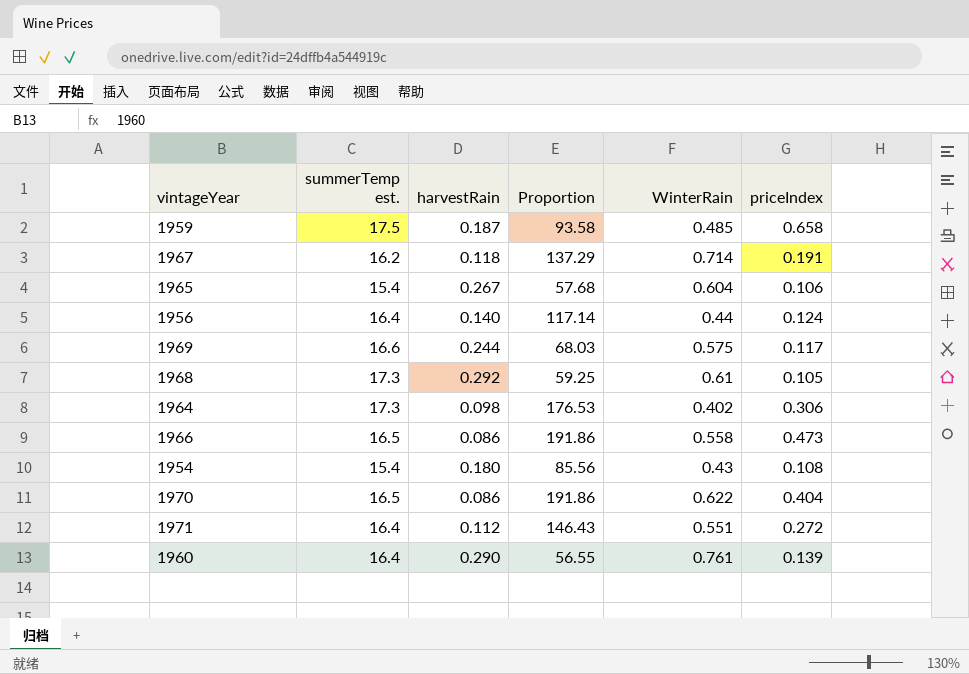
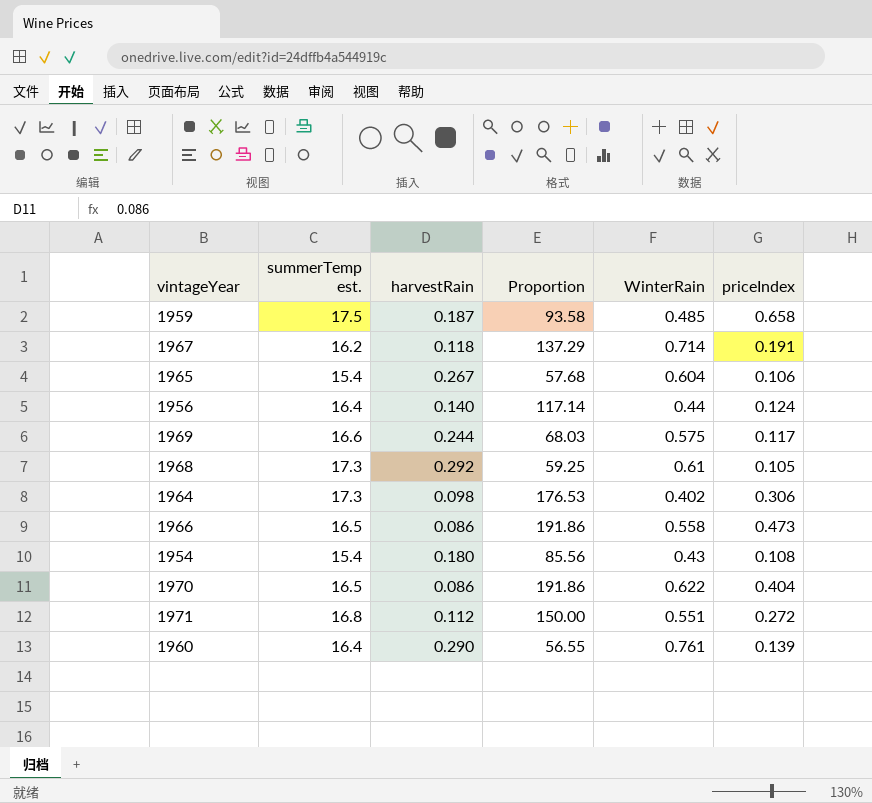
1971 | summerTemp est.: 16.4 -> 16.8
1971 | Proportion: 146.43 -> 150.00

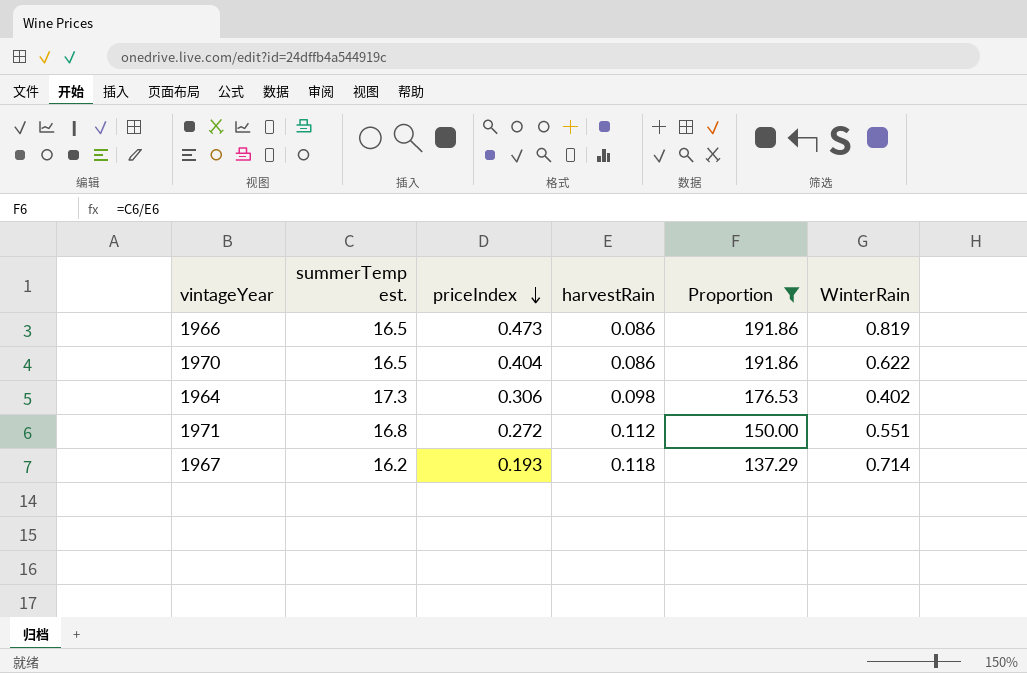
filter: none -> Proportion >= 137.29
row order: none -> priceIndex descending
column priceIndex | position: 6 -> 3
1966 | WinterRain: 0.558 -> 0.819
1967 | priceIndex: 0.191 -> 0.193

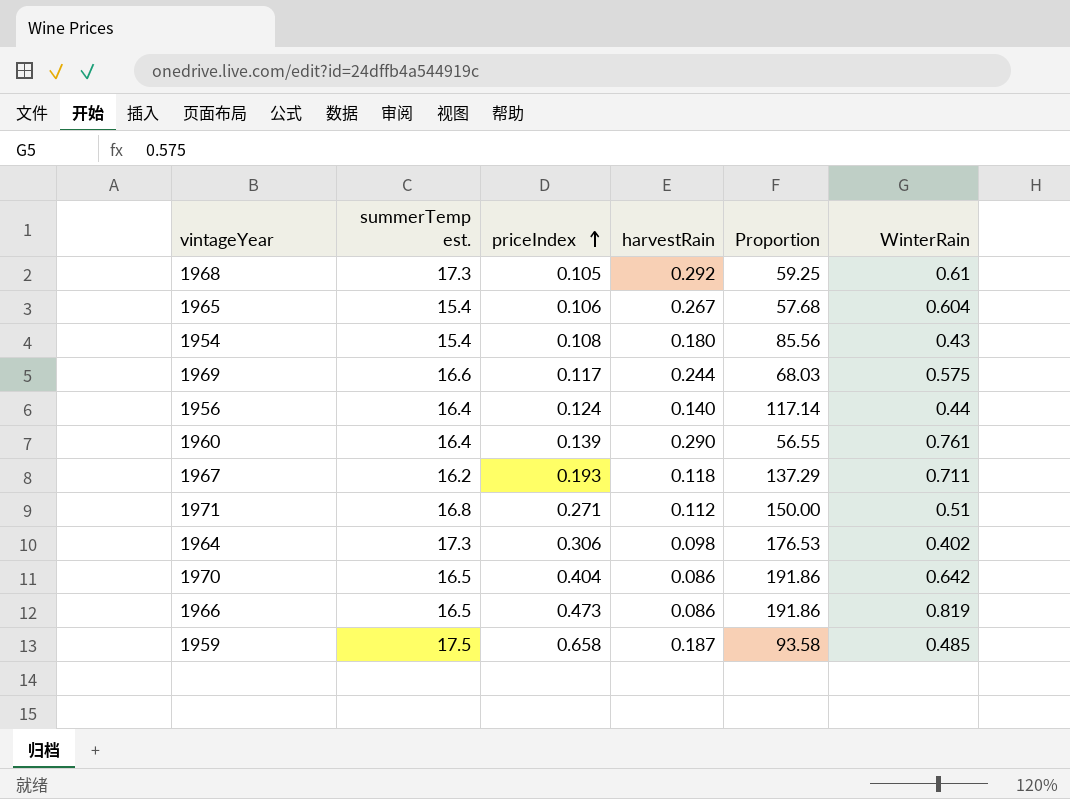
filter: Proportion >= 137.29 -> none
row order: priceIndex descending -> priceIndex ascending
1967 | WinterRain: 0.714 -> 0.711
1971 | priceIndex: 0.272 -> 0.271
1971 | WinterRain: 0.551 -> 0.51
1970 | WinterRain: 0.622 -> 0.642

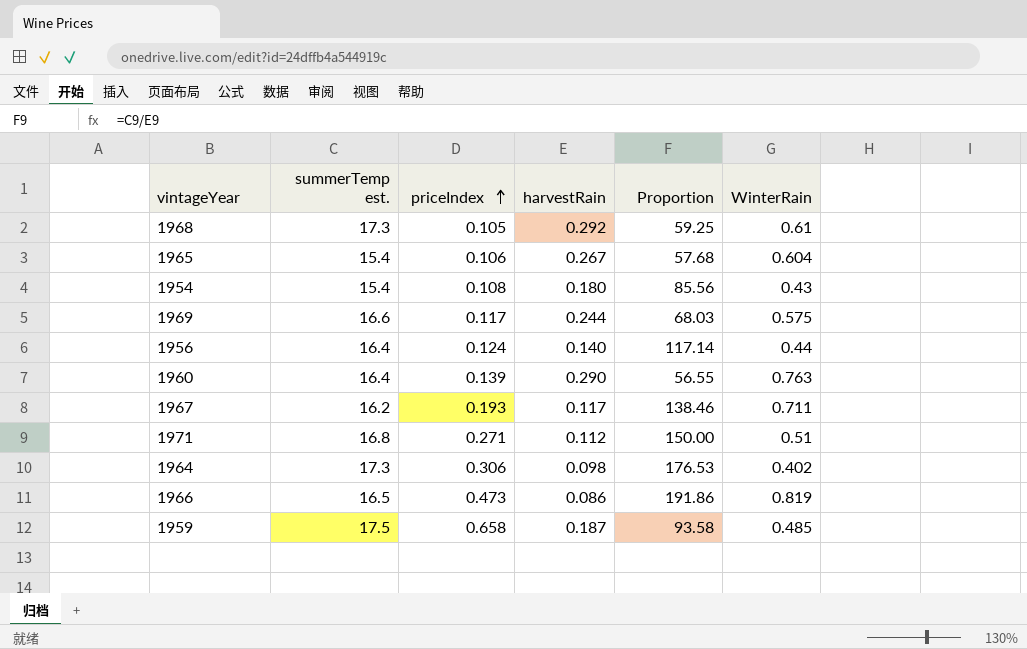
row 1970: 16.5 | 0.404 | 0.086 | 191.86 | 0.642 -> none
1960 | WinterRain: 0.761 -> 0.763
1967 | harvestRain: 0.118 -> 0.117
1967 | Proportion: 137.29 -> 138.46

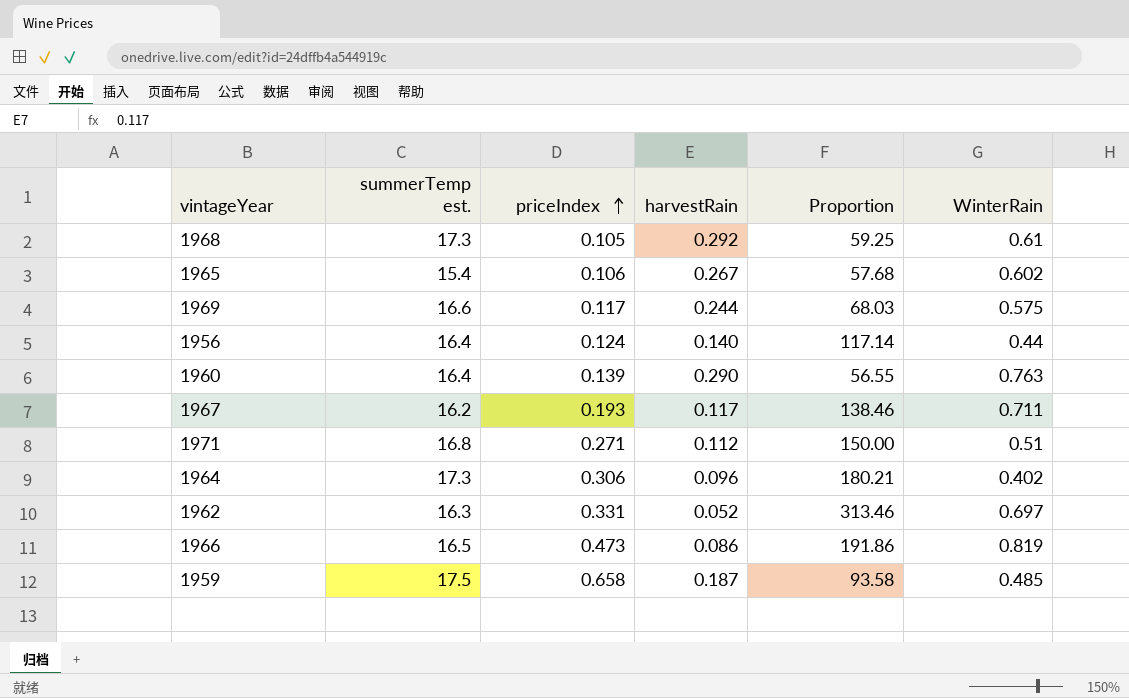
row 1954: 15.4 | 0.108 | 0.180 | 85.56 | 0.43 -> none
1965 | WinterRain: 0.604 -> 0.602
1964 | harvestRain: 0.098 -> 0.096
1964 | Proportion: 176.53 -> 180.21
row 1962: none -> 16.3 | 0.331 | 0.052 | 313.46 | 0.697

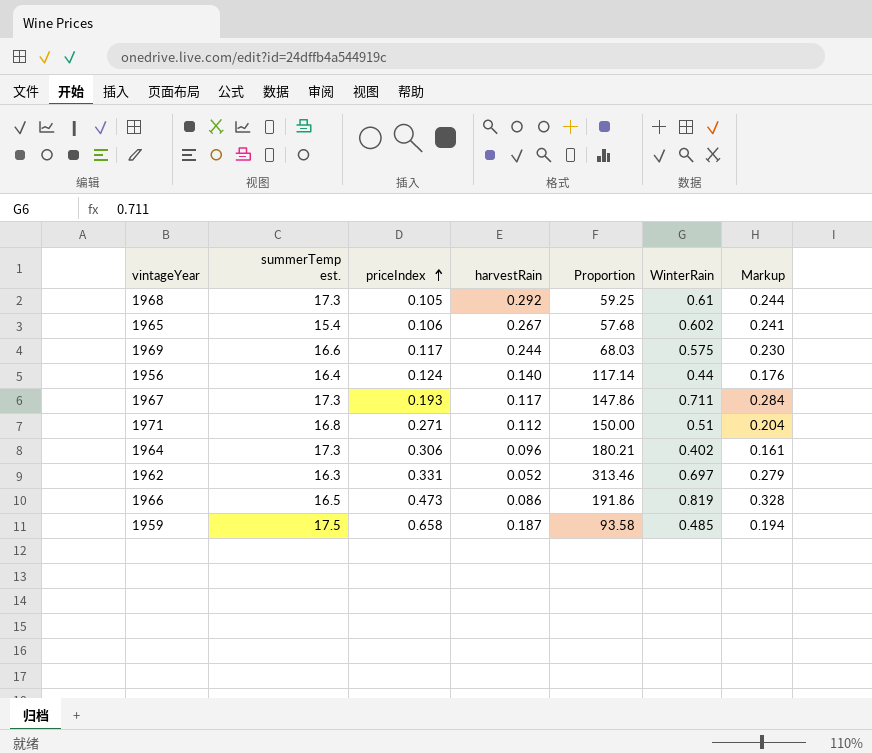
column Markup | formula: none -> [WinterRain] * 0.4
row 1960: 16.4 | 0.139 | 0.290 | 56.55 | 0.763 -> none
1967 | summerTemp est.: 16.2 -> 17.3
1967 | Proportion: 138.46 -> 147.86

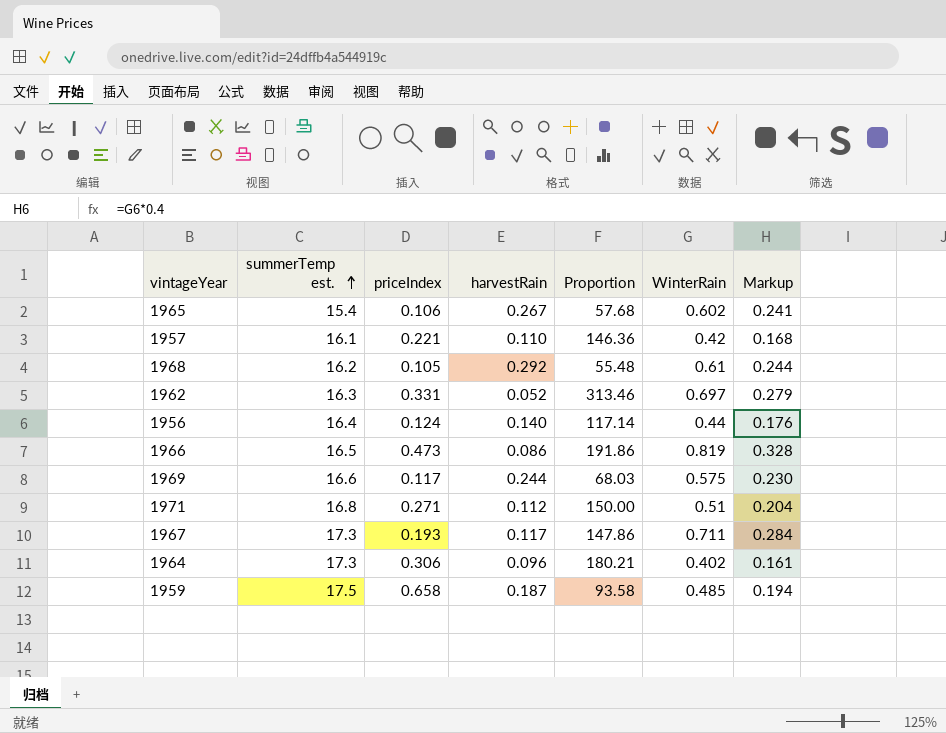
row order: priceIndex ascending -> summerTemp est. ascending
row 1957: none -> 16.1 | 0.221 | 0.110 | 146.36 | 0.42 | 0.168
1968 | summerTemp est.: 17.3 -> 16.2
1968 | Proportion: 59.25 -> 55.48

